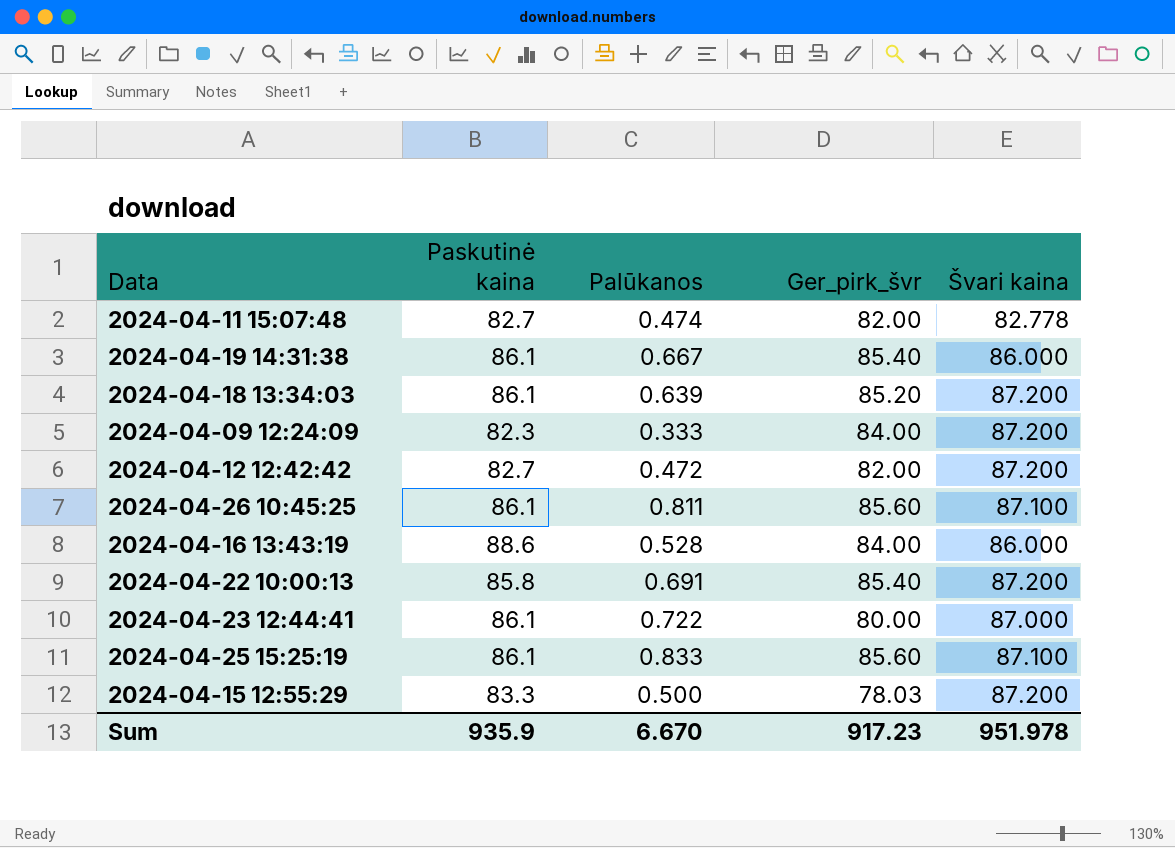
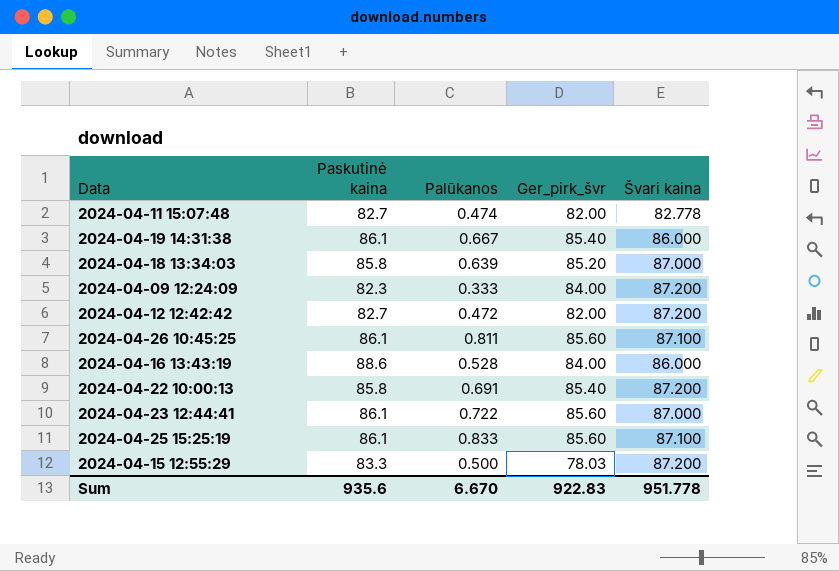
2024-04-18 13:34:03 | Paskutinė kaina: 86.1 -> 85.8
2024-04-18 13:34:03 | Švari kaina: 87.200 -> 87.000
2024-04-23 12:44:41 | Ger_pirk_švr: 80.00 -> 85.60
Sum | Paskutinė kaina: 935.9 -> 935.6
Sum | Ger_pirk_švr: 917.23 -> 922.83
Sum | Švari kaina: 951.978 -> 951.778

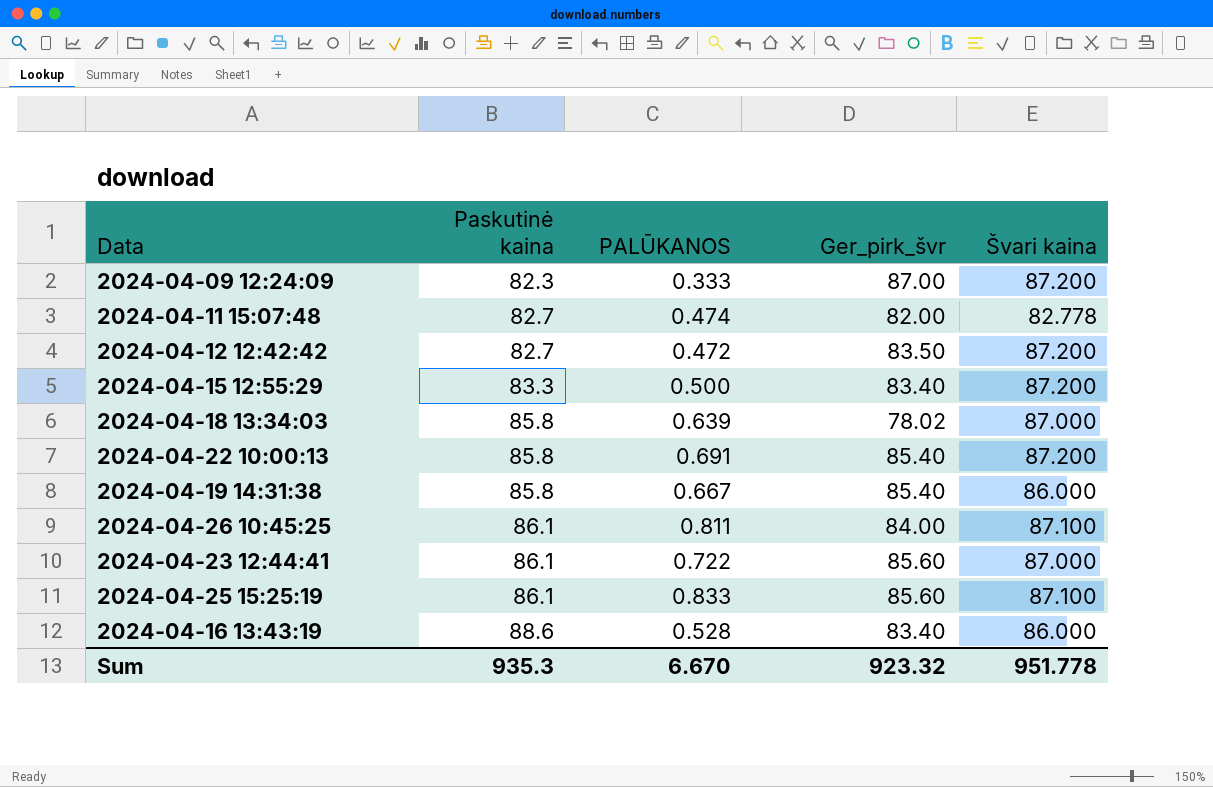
row order: none -> Paskutinė kaina ascending
column name: Palūkanos -> PALŪKANOS
2024-04-09 12:24:09 | Ger_pirk_švr: 84.00 -> 87.00
2024-04-12 12:42:42 | Ger_pirk_švr: 82.00 -> 83.50
2024-04-15 12:55:29 | Ger_pirk_švr: 78.03 -> 83.40
2024-04-18 13:34:03 | Ger_pirk_švr: 85.20 -> 78.02
2024-04-19 14:31:38 | Paskutinė kaina: 86.1 -> 85.8
2024-04-26 10:45:25 | Ger_pirk_švr: 85.60 -> 84.00
2024-04-16 13:43:19 | Ger_pirk_švr: 84.00 -> 83.40
Sum | Paskutinė kaina: 935.6 -> 935.3
Sum | Ger_pirk_švr: 922.83 -> 923.32

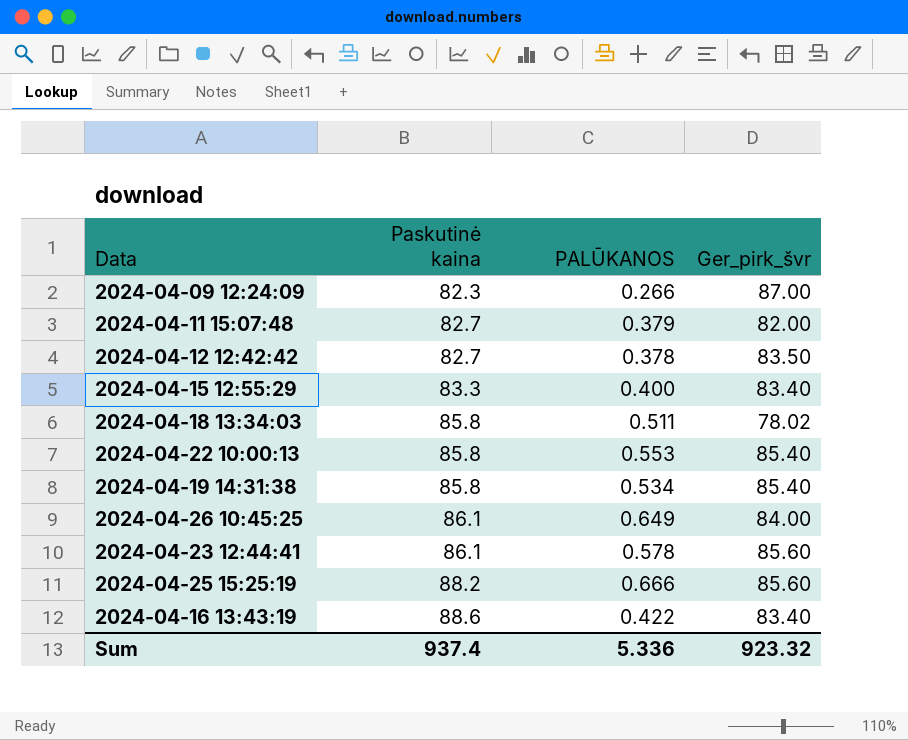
column Švari kaina | position: 5 -> none
2024-04-09 12:24:09 | PALŪKANOS: 0.333 -> 0.266
2024-04-11 15:07:48 | PALŪKANOS: 0.474 -> 0.379
2024-04-12 12:42:42 | PALŪKANOS: 0.472 -> 0.378
2024-04-15 12:55:29 | PALŪKANOS: 0.500 -> 0.400
2024-04-18 13:34:03 | PALŪKANOS: 0.639 -> 0.511
2024-04-22 10:00:13 | PALŪKANOS: 0.691 -> 0.553
2024-04-19 14:31:38 | PALŪKANOS: 0.667 -> 0.534
2024-04-26 10:45:25 | PALŪKANOS: 0.811 -> 0.649
2024-04-23 12:44:41 | PALŪKANOS: 0.722 -> 0.578
2024-04-25 15:25:19 | Paskutinė kaina: 86.1 -> 88.2
2024-04-25 15:25:19 | PALŪKANOS: 0.833 -> 0.666
2024-04-16 13:43:19 | PALŪKANOS: 0.528 -> 0.422
Sum | Paskutinė kaina: 935.3 -> 937.4
Sum | PALŪKANOS: 6.670 -> 5.336

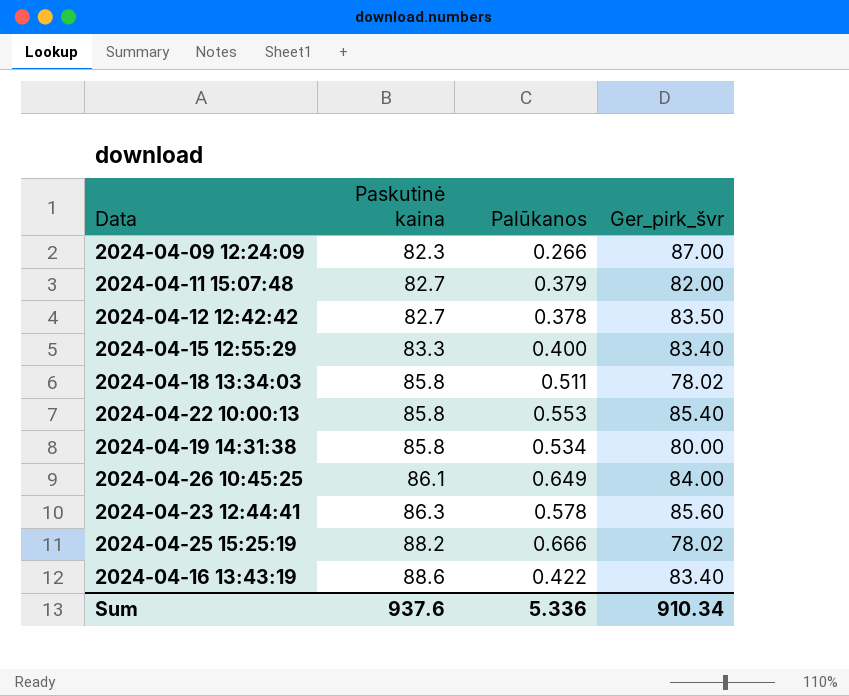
column name: PALŪKANOS -> Palūkanos
2024-04-19 14:31:38 | Ger_pirk_švr: 85.40 -> 80.00
2024-04-23 12:44:41 | Paskutinė kaina: 86.1 -> 86.3
2024-04-25 15:25:19 | Ger_pirk_švr: 85.60 -> 78.02
Sum | Paskutinė kaina: 937.4 -> 937.6
Sum | Ger_pirk_švr: 923.32 -> 910.34

